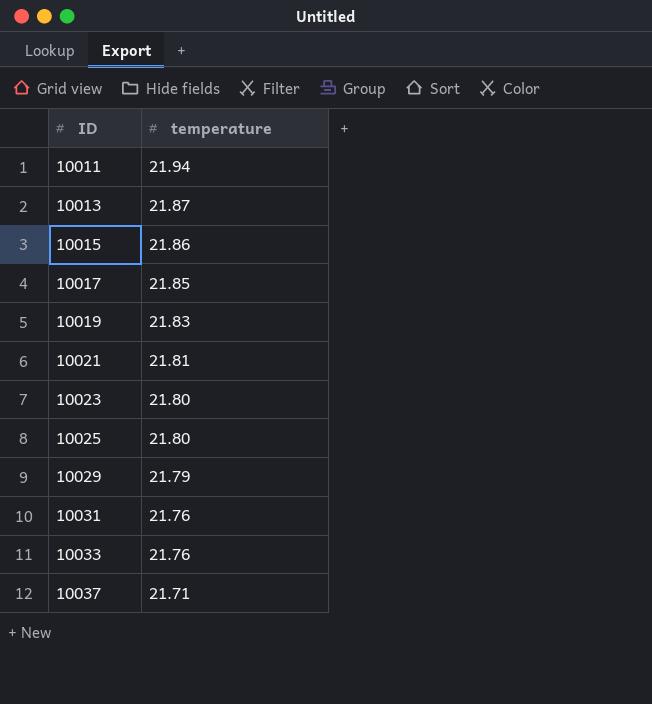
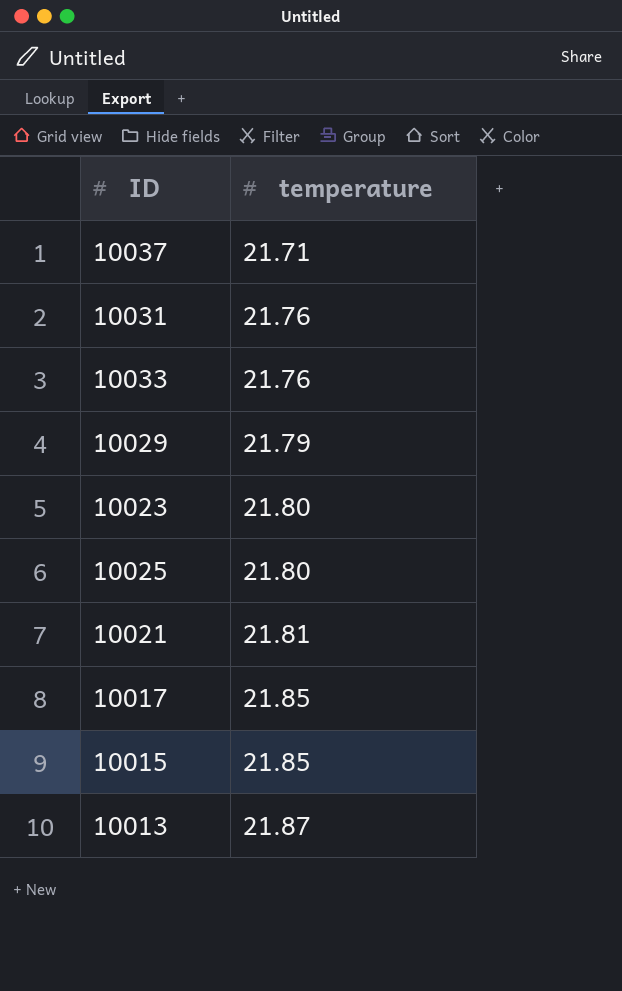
row order: ID ascending -> temperature ascending
row 10011: 21.94 -> none
row 10019: 21.83 -> none
10015 | temperature: 21.86 -> 21.85

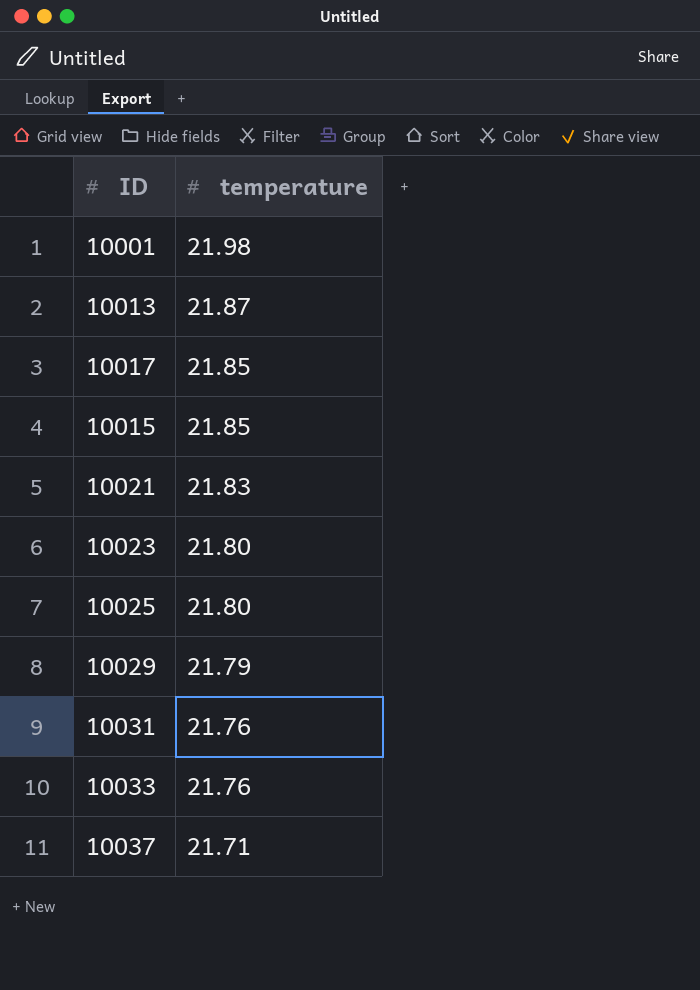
row order: temperature ascending -> temperature descending
row 10001: none -> 21.98
10021 | temperature: 21.81 -> 21.83

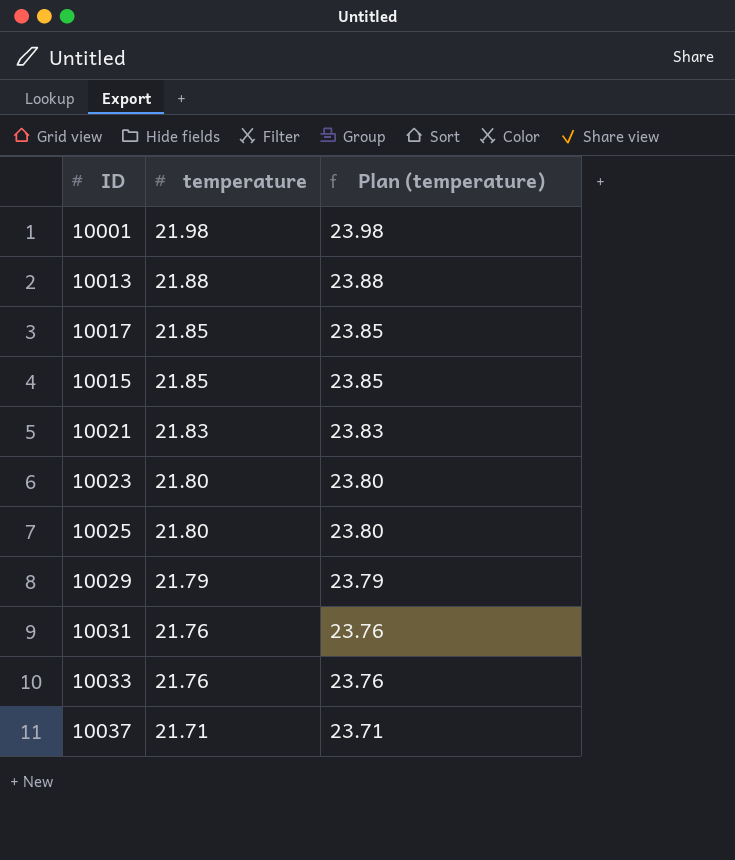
column Plan (temperature) | formula: none -> [temperature] + 2
10013 | temperature: 21.87 -> 21.88

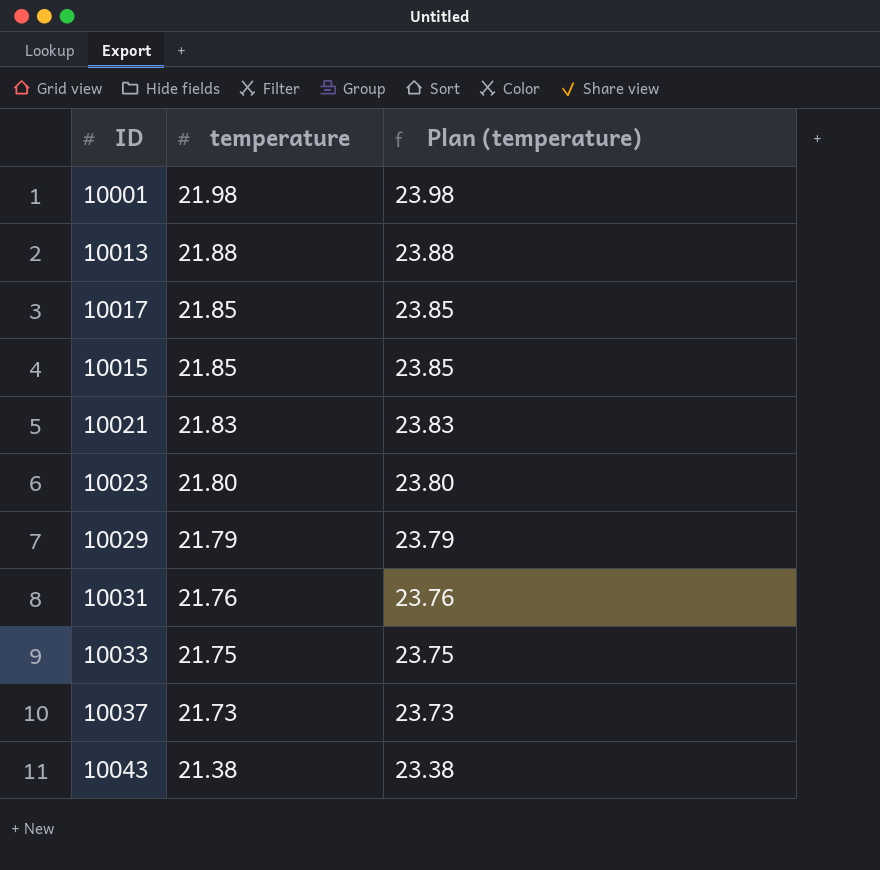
row 10025: 21.80 | 23.80 -> none
10033 | temperature: 21.76 -> 21.75
10033 | Plan (temperature): 23.76 -> 23.75
10037 | temperature: 21.71 -> 21.73
10037 | Plan (temperature): 23.71 -> 23.73
row 10043: none -> 21.38 | 23.38

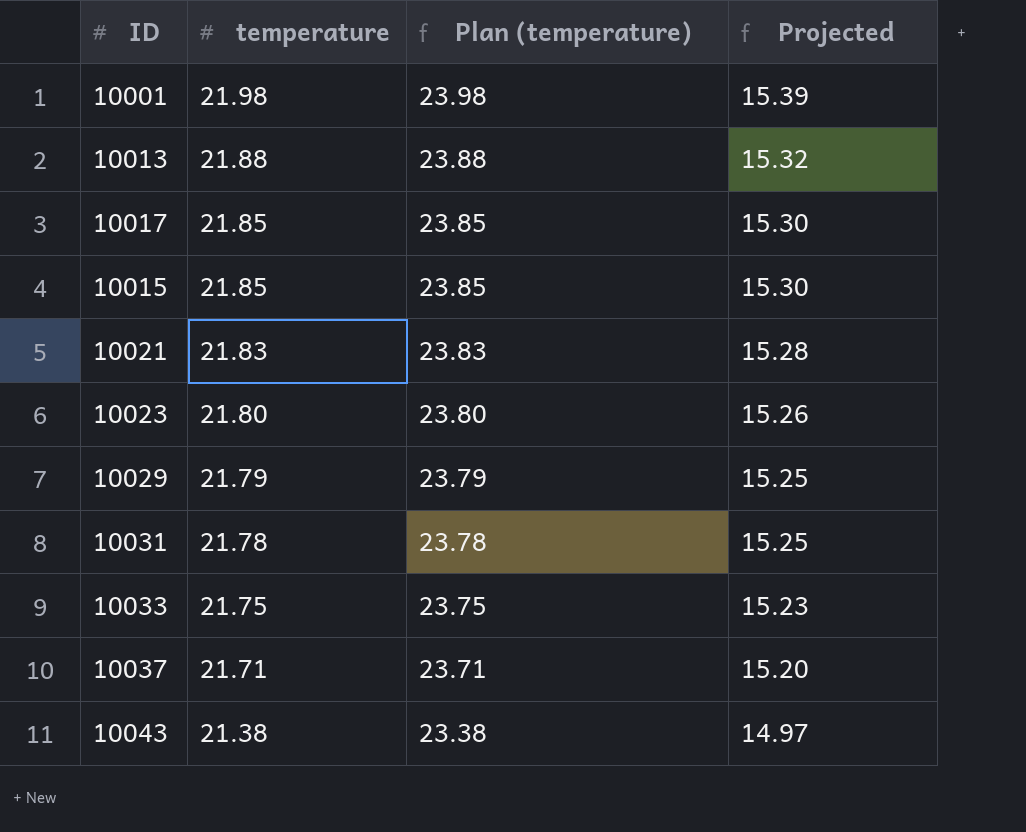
column Projected | formula: none -> [temperature] * 0.7
10031 | temperature: 21.76 -> 21.78
10031 | Plan (temperature): 23.76 -> 23.78
10037 | temperature: 21.73 -> 21.71
10037 | Plan (temperature): 23.73 -> 23.71

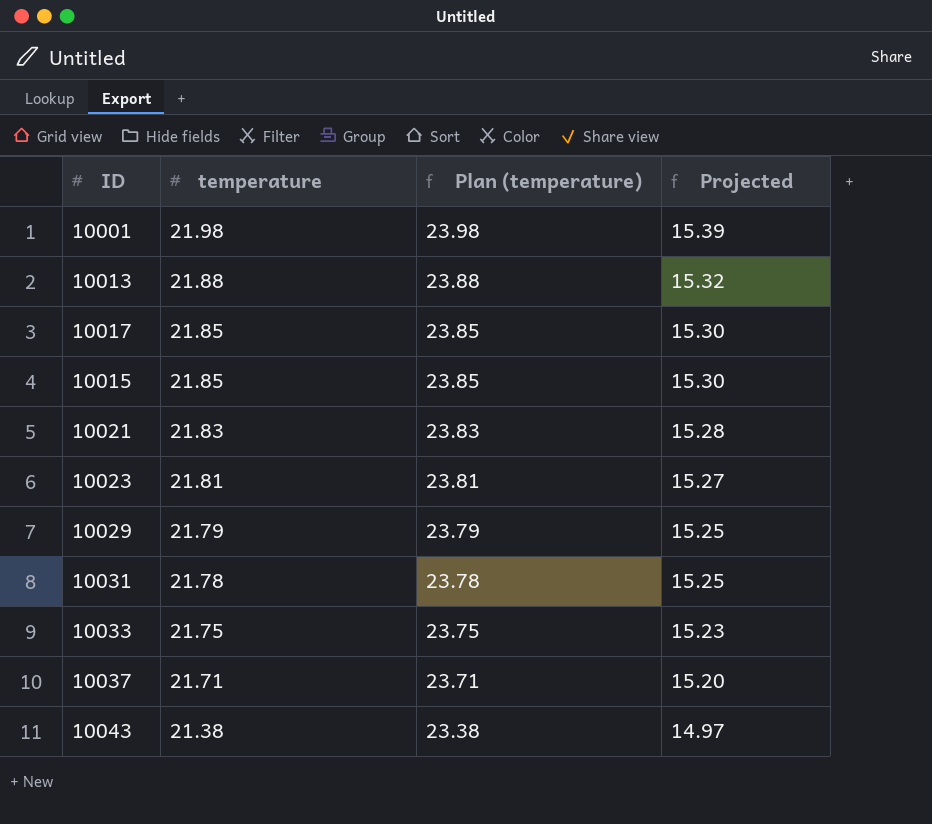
10023 | temperature: 21.80 -> 21.81
10023 | Plan (temperature): 23.80 -> 23.81
10023 | Projected: 15.26 -> 15.27

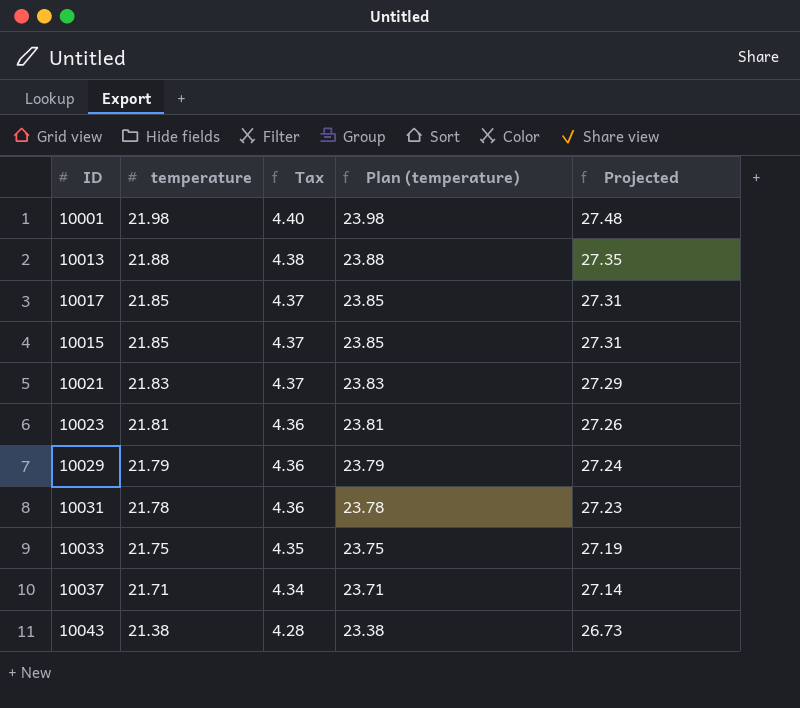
column Tax | formula: none -> [temperature] * 0.2
column Projected | formula: [temperature] * 0.7 -> [temperature] * 1.25

